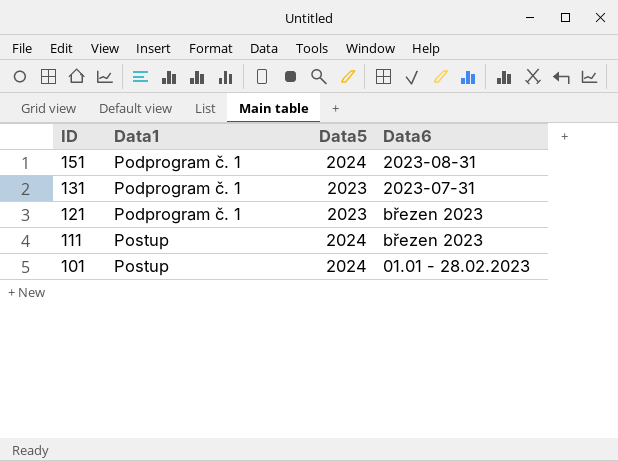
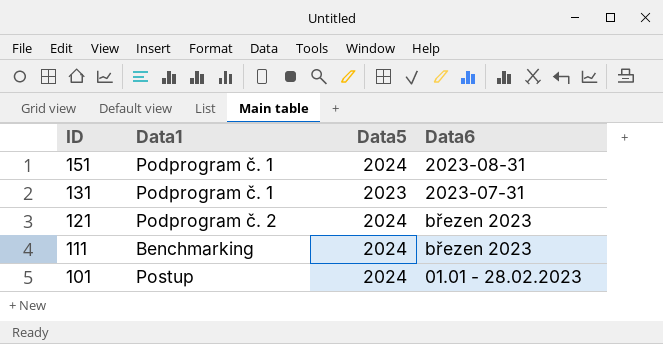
121 | Data1: Podprogram č. 1 -> Podprogram č. 2
121 | Data5: 2023 -> 2024
111 | Data1: Postup -> Benchmarking

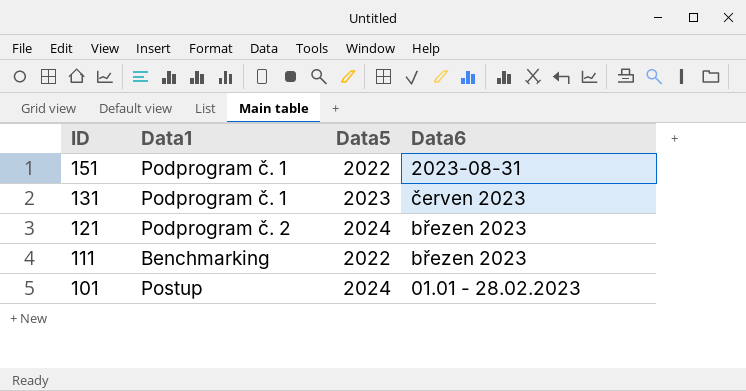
151 | Data5: 2024 -> 2022
131 | Data6: 2023-07-31 -> červen 2023
111 | Data5: 2024 -> 2022

